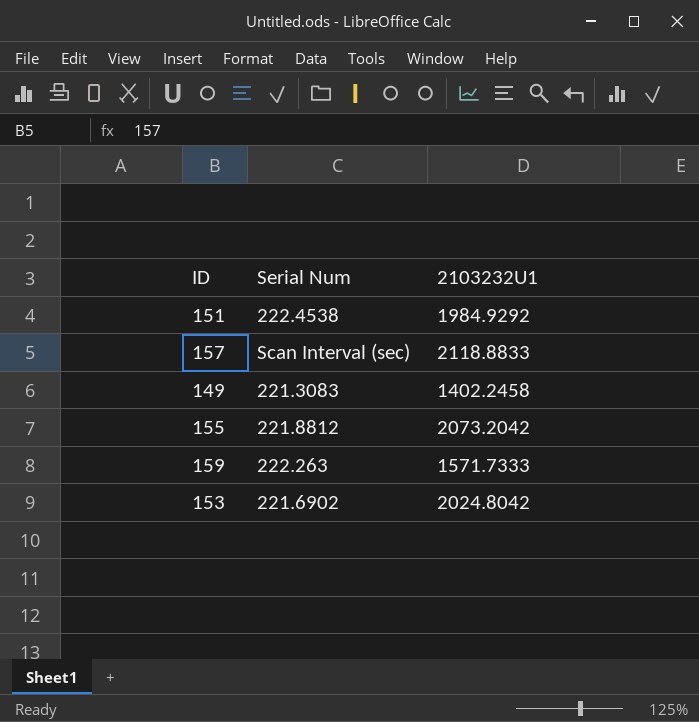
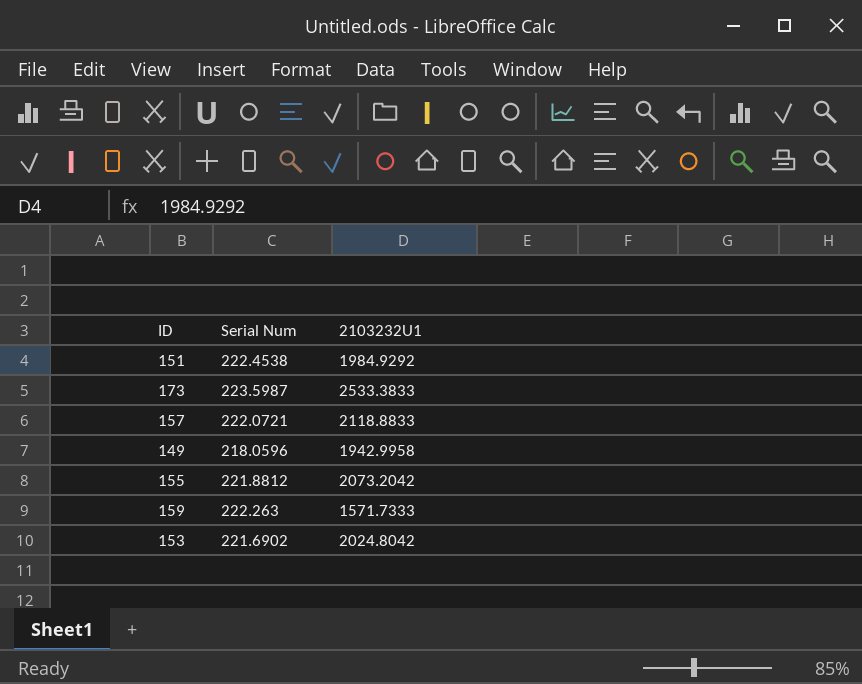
row 173: none -> 223.5987 | 2533.3833
157 | Serial Num: Scan Interval (sec) -> 222.0721
149 | Serial Num: 221.3083 -> 218.0596
149 | 2103232U1: 1402.2458 -> 1942.9958

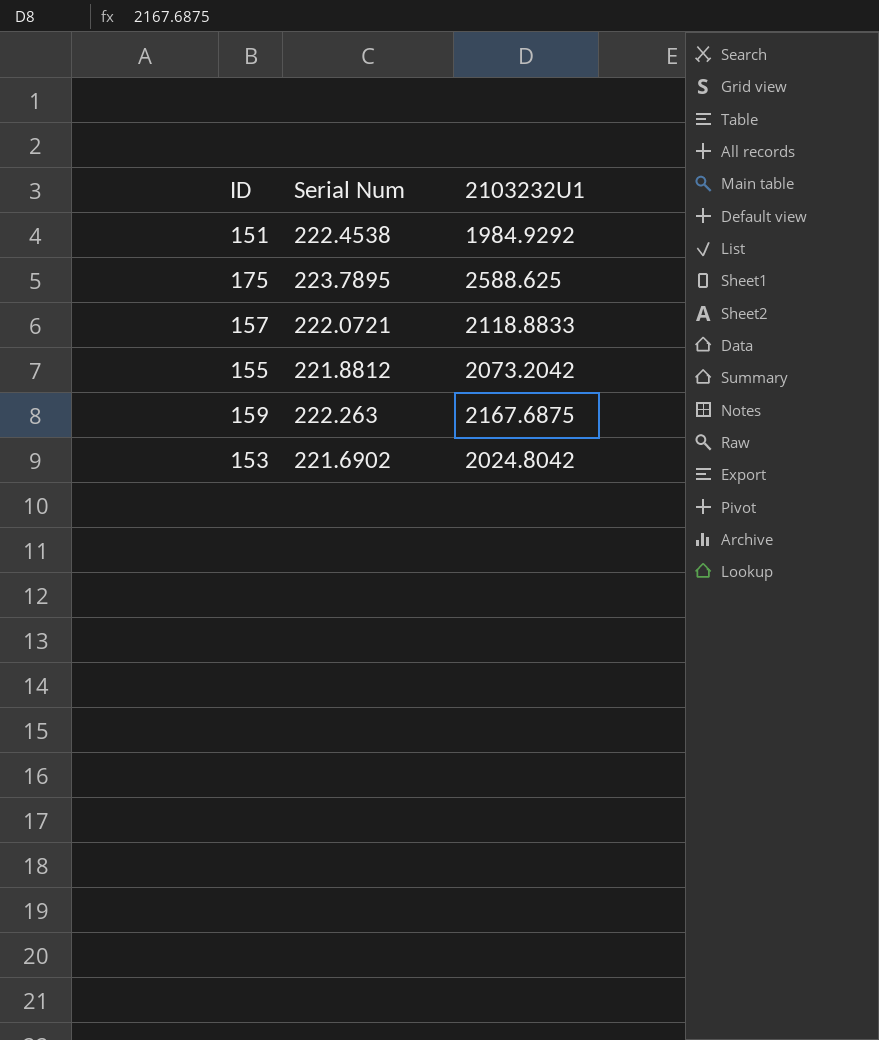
row 173: 223.5987 | 2533.3833 -> none
row 149: 218.0596 | 1942.9958 -> none
row 175: none -> 223.7895 | 2588.625
159 | 2103232U1: 1571.7333 -> 2167.6875

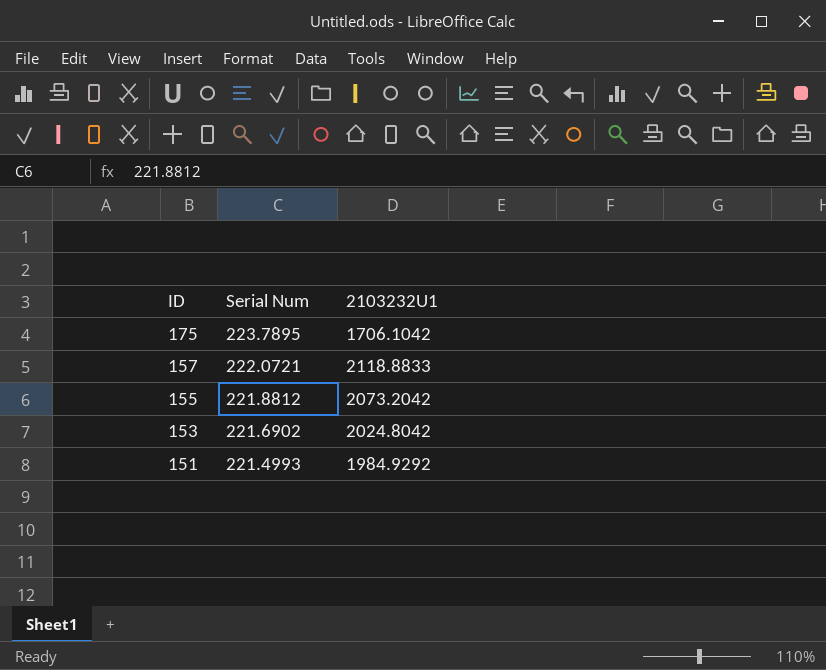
row order: none -> ID descending
row 159: 222.263 | 2167.6875 -> none
175 | 2103232U1: 2588.625 -> 1706.1042
151 | Serial Num: 222.4538 -> 221.4993

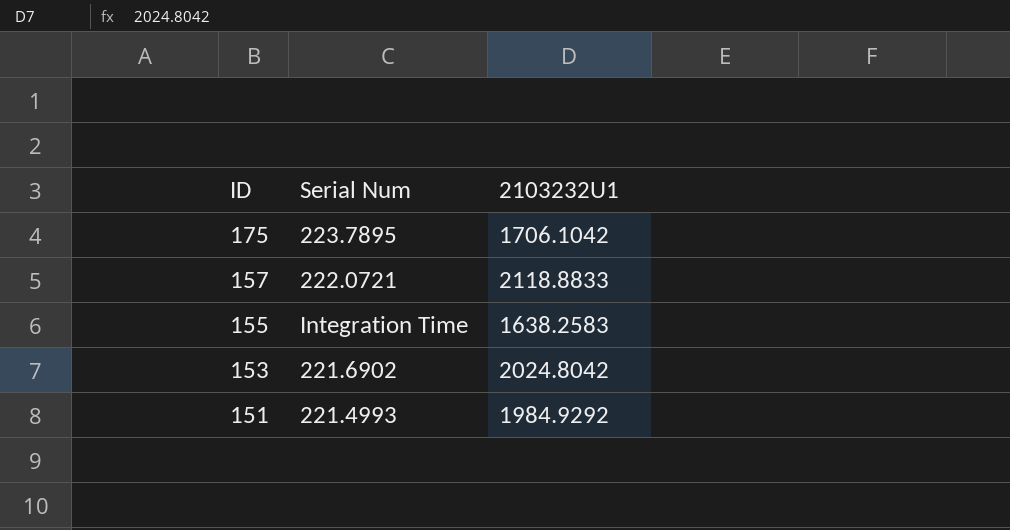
155 | Serial Num: 221.8812 -> Integration Time
155 | 2103232U1: 2073.2042 -> 1638.2583

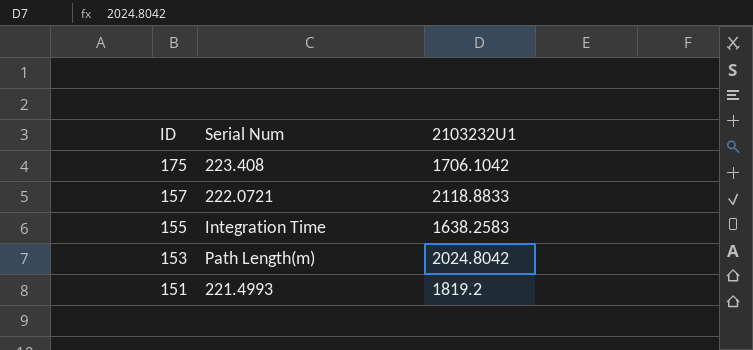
175 | Serial Num: 223.7895 -> 223.408
153 | Serial Num: 221.6902 -> Path Length(m)
151 | 2103232U1: 1984.9292 -> 1819.2

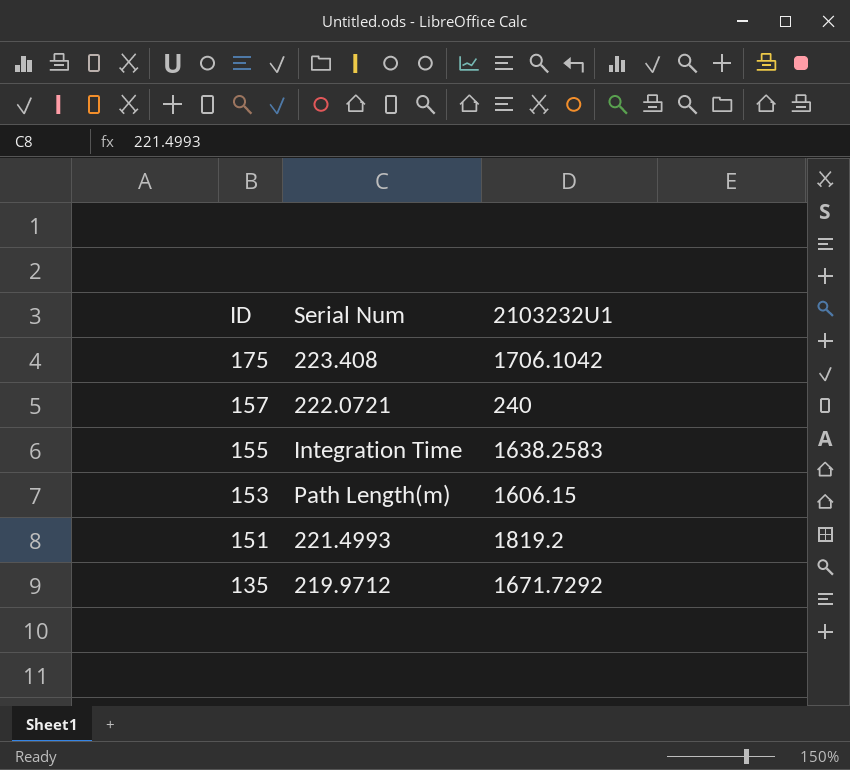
157 | 2103232U1: 2118.8833 -> 240
153 | 2103232U1: 2024.8042 -> 1606.15
row 135: none -> 219.9712 | 1671.7292

